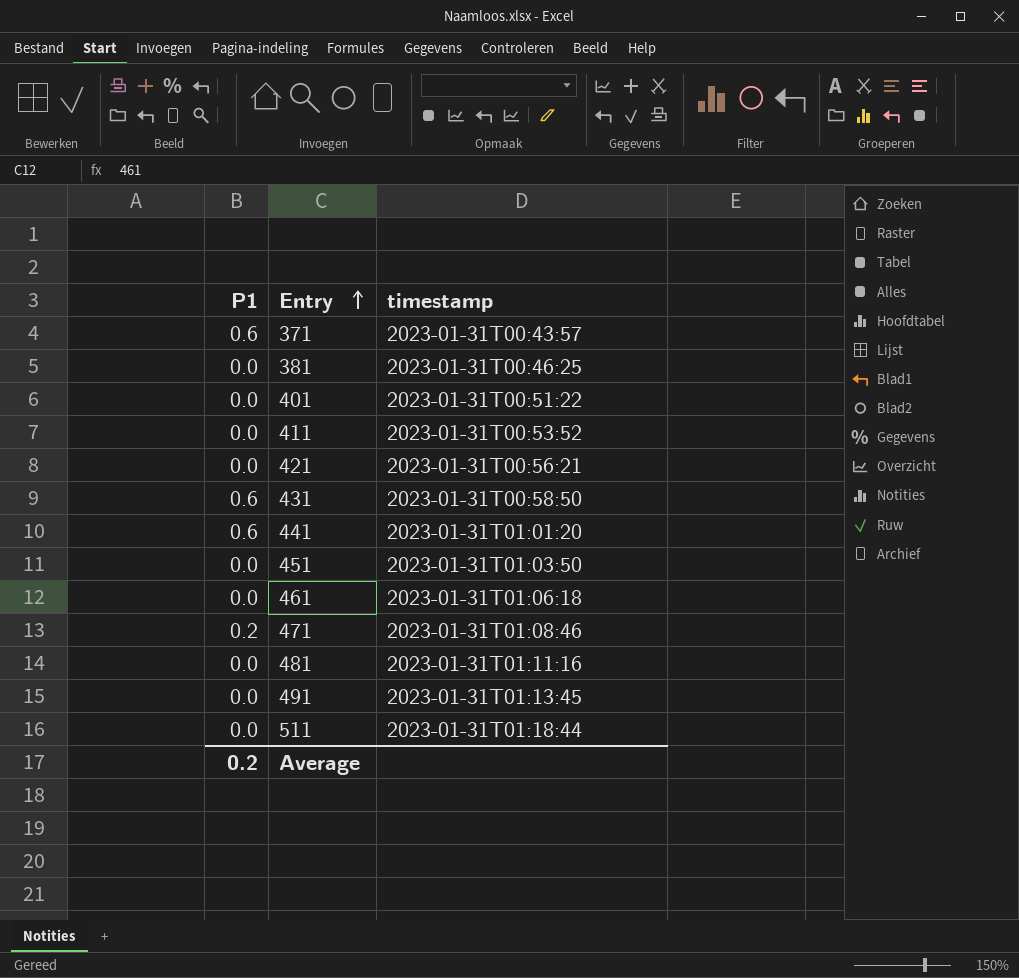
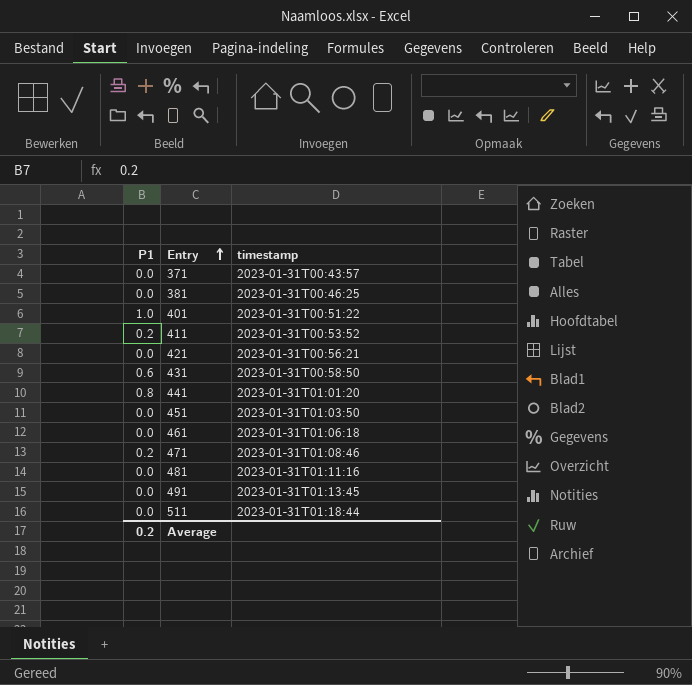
371 | P1: 0.6 -> 0.0
401 | P1: 0.0 -> 1.0
411 | P1: 0.0 -> 0.2
441 | P1: 0.6 -> 0.8

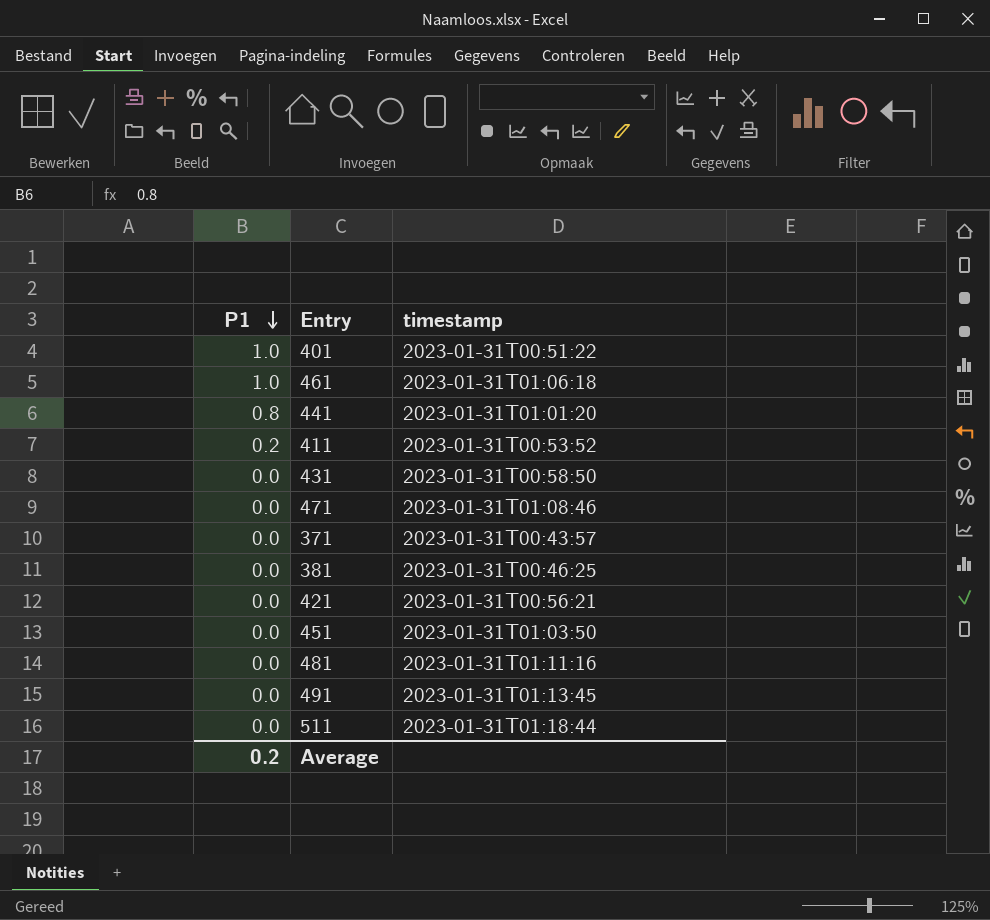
row order: Entry ascending -> P1 descending
461 | P1: 0.0 -> 1.0
431 | P1: 0.6 -> 0.0
471 | P1: 0.2 -> 0.0

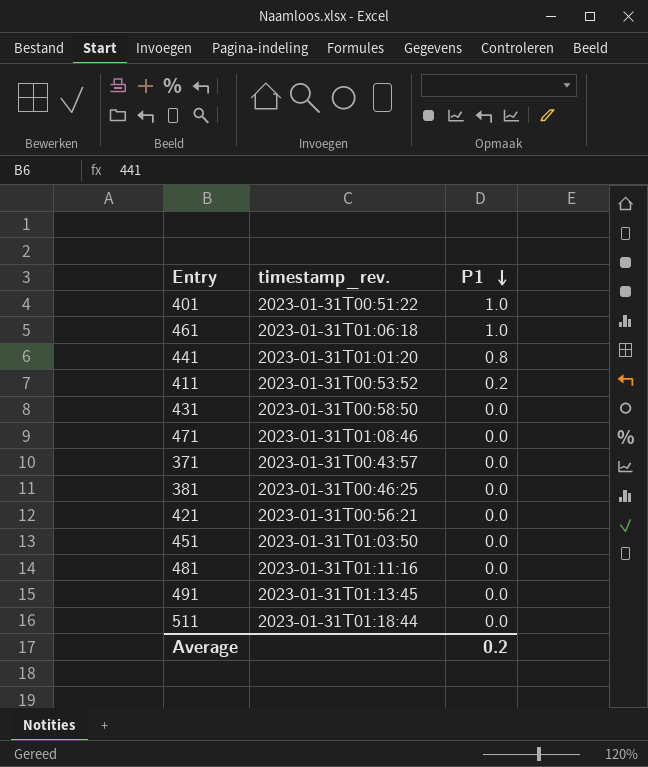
column name: timestamp -> timestamp_rev.
column P1 | position: 1 -> 3

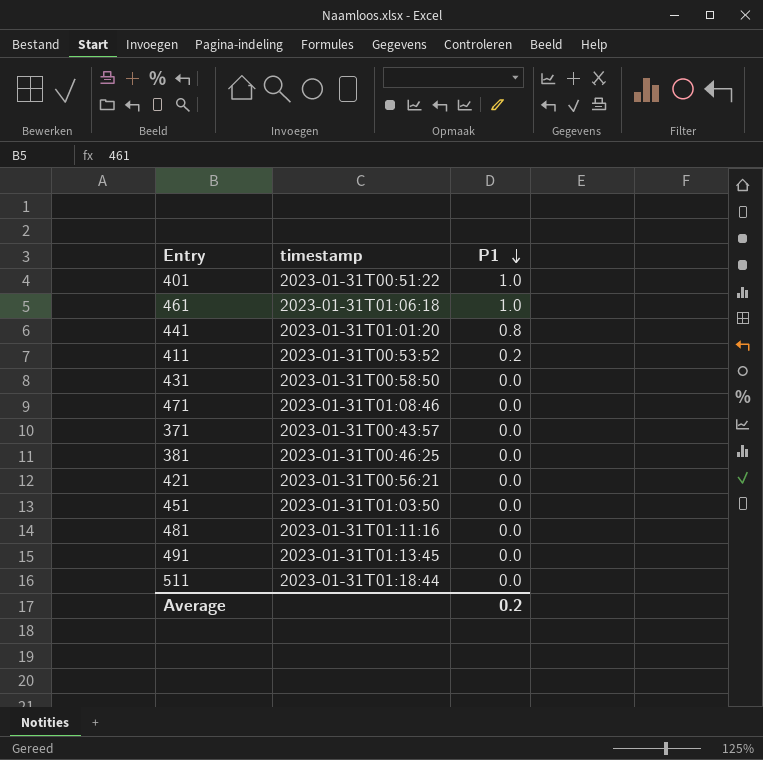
column name: timestamp_rev. -> timestamp

